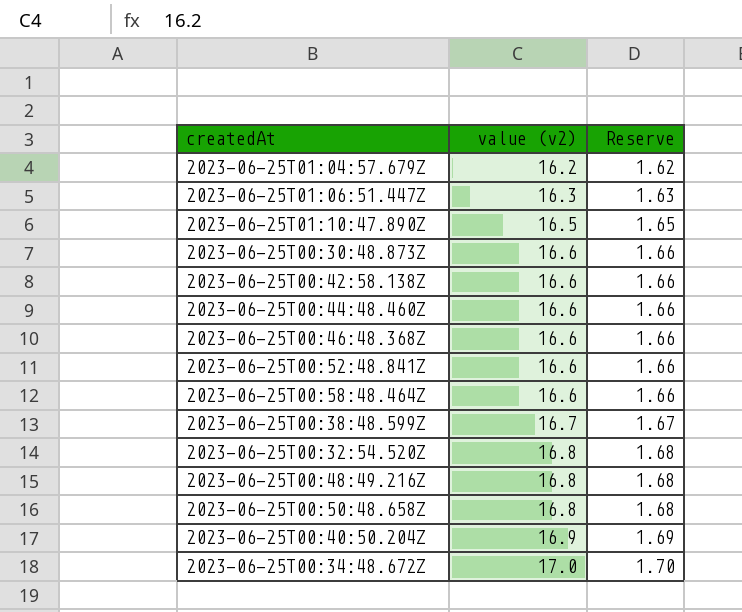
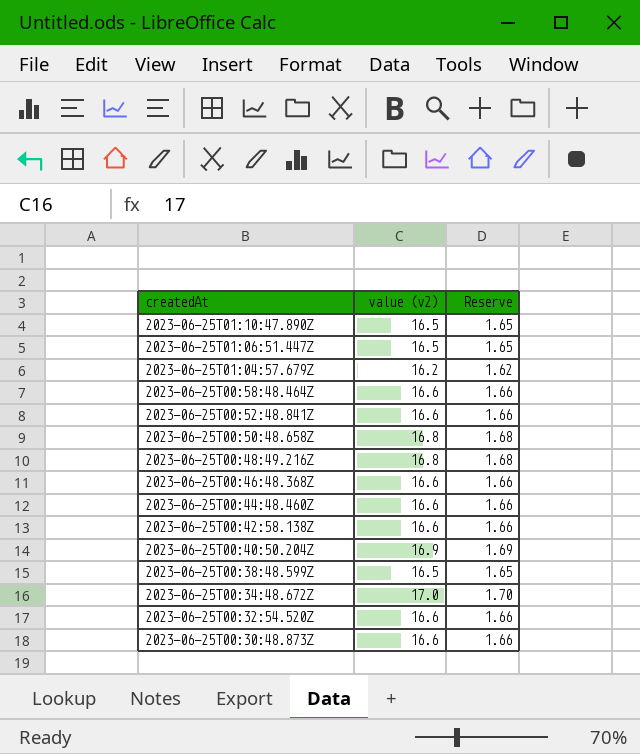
row order: value (v2) ascending -> createdAt descending
2023-06-25T01:06:51.447Z | value (v2): 16.3 -> 16.5
2023-06-25T01:06:51.447Z | Reserve: 1.63 -> 1.65
2023-06-25T00:38:48.599Z | value (v2): 16.7 -> 16.5
2023-06-25T00:38:48.599Z | Reserve: 1.67 -> 1.65
2023-06-25T00:32:54.520Z | value (v2): 16.8 -> 16.6
2023-06-25T00:32:54.520Z | Reserve: 1.68 -> 1.66

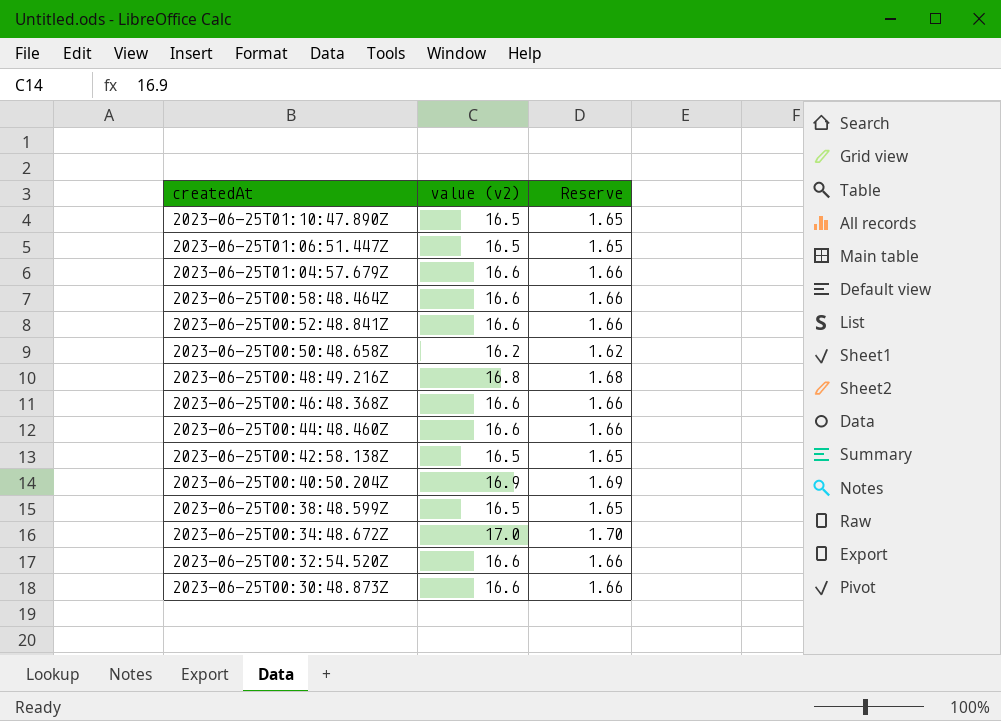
2023-06-25T01:04:57.679Z | value (v2): 16.2 -> 16.6
2023-06-25T01:04:57.679Z | Reserve: 1.62 -> 1.66
2023-06-25T00:50:48.658Z | value (v2): 16.8 -> 16.2
2023-06-25T00:50:48.658Z | Reserve: 1.68 -> 1.62
2023-06-25T00:42:58.138Z | value (v2): 16.6 -> 16.5
2023-06-25T00:42:58.138Z | Reserve: 1.66 -> 1.65

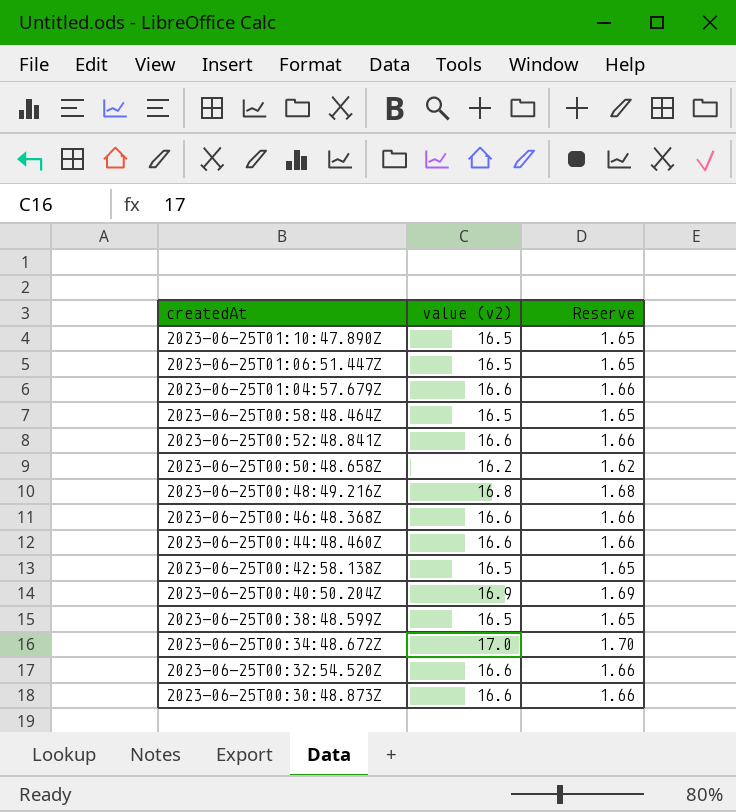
2023-06-25T00:58:48.464Z | value (v2): 16.6 -> 16.5
2023-06-25T00:58:48.464Z | Reserve: 1.66 -> 1.65

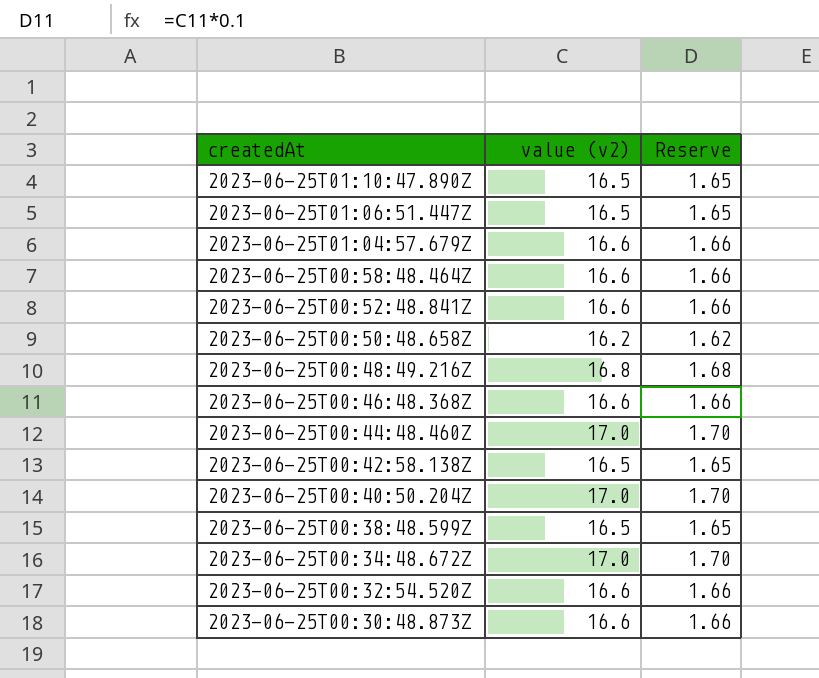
2023-06-25T00:58:48.464Z | value (v2): 16.5 -> 16.6
2023-06-25T00:58:48.464Z | Reserve: 1.65 -> 1.66
2023-06-25T00:44:48.460Z | value (v2): 16.6 -> 17.0
2023-06-25T00:44:48.460Z | Reserve: 1.66 -> 1.70
2023-06-25T00:40:50.204Z | value (v2): 16.9 -> 17.0
2023-06-25T00:40:50.204Z | Reserve: 1.69 -> 1.70

